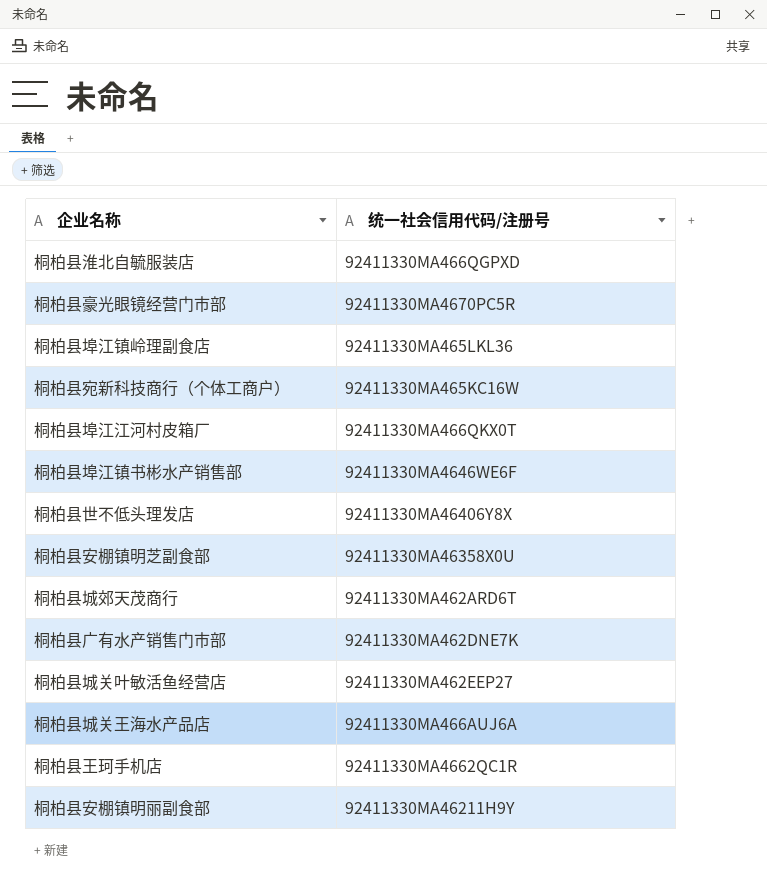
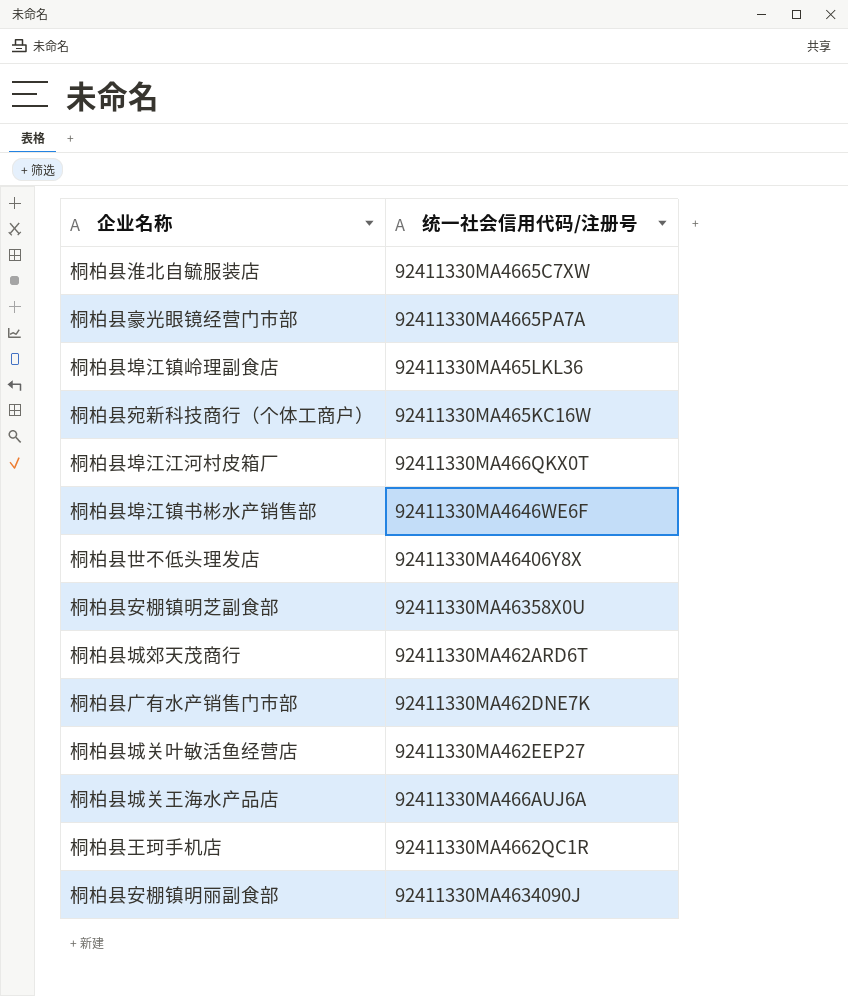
桐柏县淮北自毓服装店 | 统一社会信用代码/注册号: 92411330MA466QGPXD -> 92411330MA4665C7XW
桐柏县豪光眼镜经营门市部 | 统一社会信用代码/注册号: 92411330MA4670PC5R -> 92411330MA4665PA7A
桐柏县安棚镇明丽副食部 | 统一社会信用代码/注册号: 92411330MA46211H9Y -> 92411330MA4634090J

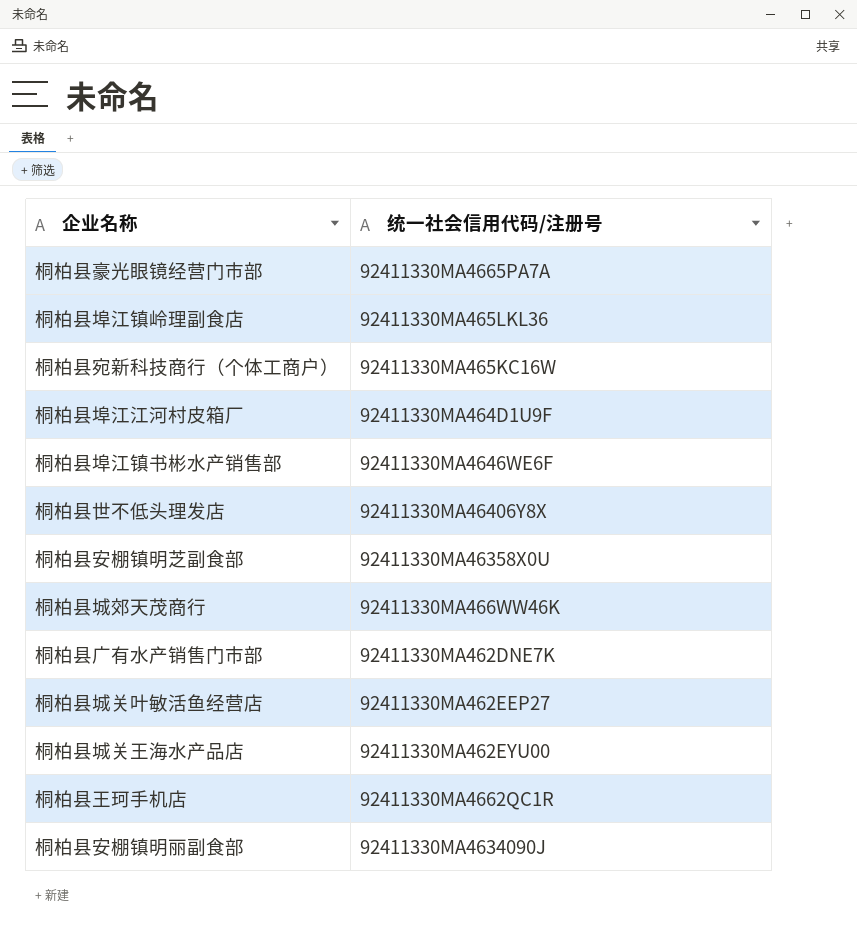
row 桐柏县淮北自毓服装店: 92411330MA4665C7XW -> none
桐柏县埠江江河村皮箱厂 | 统一社会信用代码/注册号: 92411330MA466QKX0T -> 92411330MA464D1U9F
桐柏县城郊天茂商行 | 统一社会信用代码/注册号: 92411330MA462ARD6T -> 92411330MA466WW46K
桐柏县城关王海水产品店 | 统一社会信用代码/注册号: 92411330MA466AUJ6A -> 92411330MA462EYU00

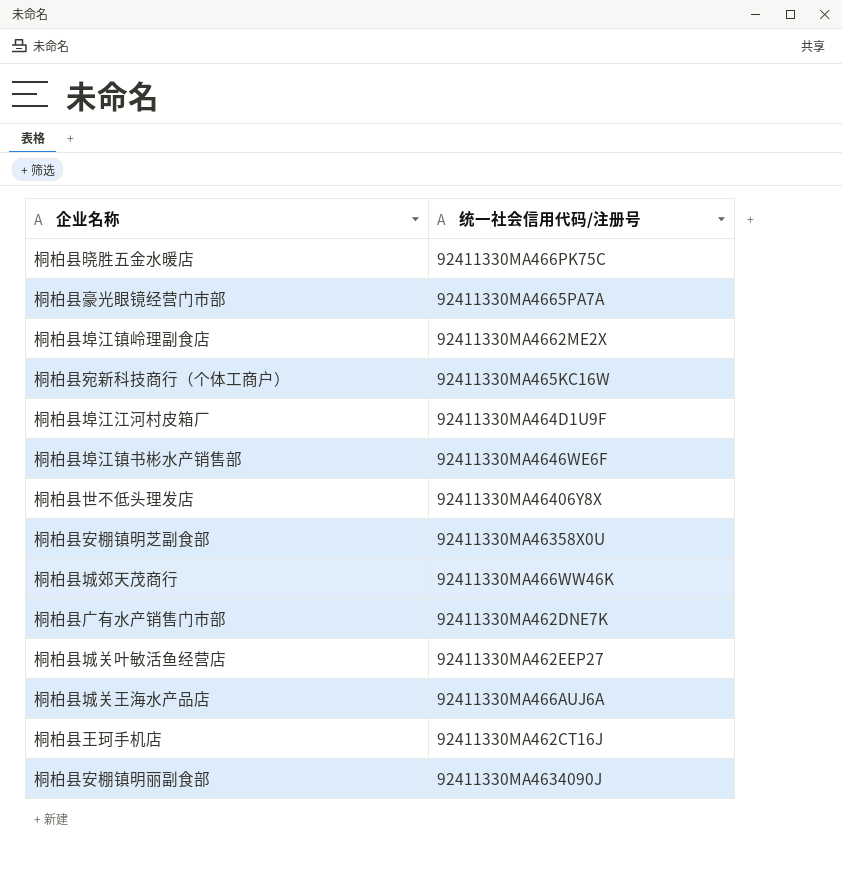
row 桐柏县晓胜五金水暖店: none -> 92411330MA466PK75C
桐柏县埠江镇岭理副食店 | 统一社会信用代码/注册号: 92411330MA465LKL36 -> 92411330MA4662ME2X
桐柏县城关王海水产品店 | 统一社会信用代码/注册号: 92411330MA462EYU00 -> 92411330MA466AUJ6A
桐柏县王珂手机店 | 统一社会信用代码/注册号: 92411330MA4662QC1R -> 92411330MA462CT16J

